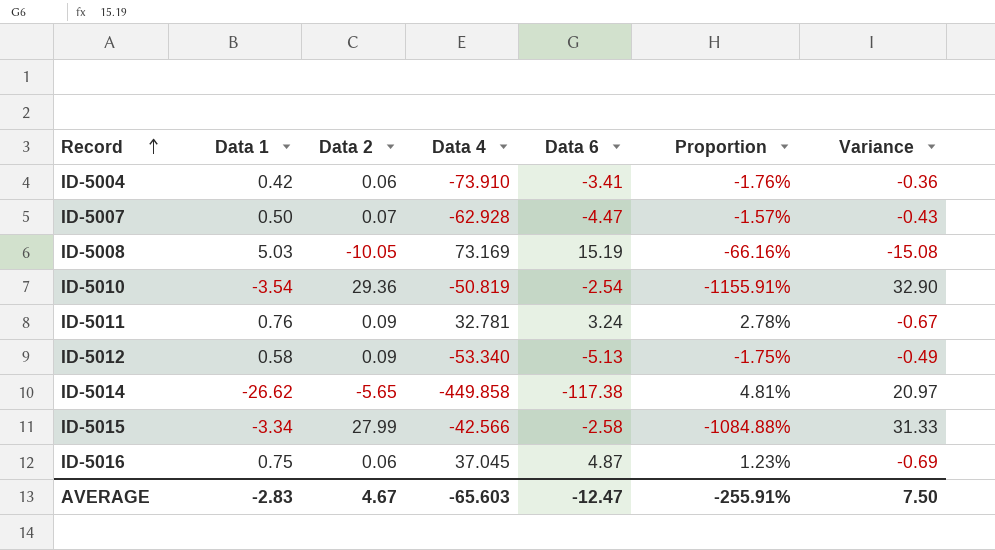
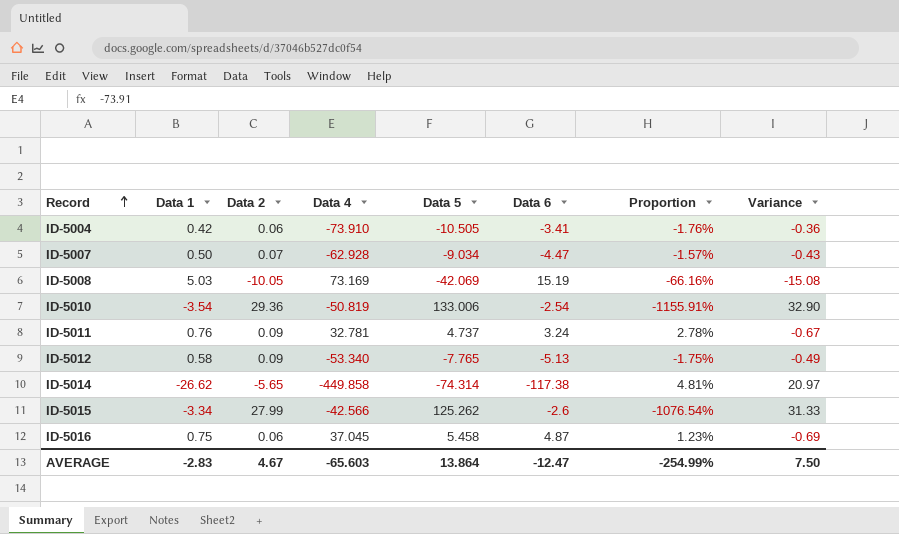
column Data 5 | position: none -> 5
ID-5015 | Data 6: -2.58 -> -2.6
ID-5015 | Proportion: -1084.88% -> -1076.54%
AVERAGE | Proportion: -255.91% -> -254.99%

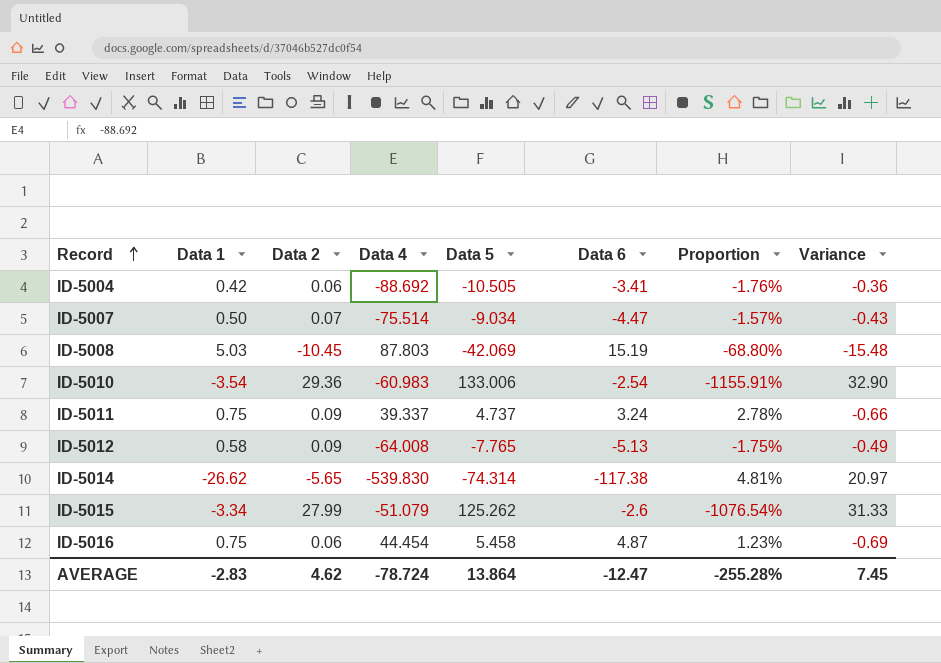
ID-5004 | Data 4: -73.910 -> -88.692
ID-5007 | Data 4: -62.928 -> -75.514
ID-5008 | Data 2: -10.05 -> -10.45
ID-5008 | Data 4: 73.169 -> 87.803
ID-5008 | Proportion: -66.16% -> -68.80%
ID-5008 | Variance: -15.08 -> -15.48
ID-5010 | Data 4: -50.819 -> -60.983
ID-5011 | Data 1: 0.76 -> 0.75
ID-5011 | Data 4: 32.781 -> 39.337
ID-5011 | Variance: -0.67 -> -0.66
ID-5012 | Data 4: -53.340 -> -64.008
ID-5014 | Data 4: -449.858 -> -539.830
ID-5015 | Data 4: -42.566 -> -51.079
ID-5016 | Data 4: 37.045 -> 44.454
AVERAGE | Data 2: 4.67 -> 4.62
AVERAGE | Data 4: -65.603 -> -78.724
AVERAGE | Proportion: -254.99% -> -255.28%
AVERAGE | Variance: 7.50 -> 7.45

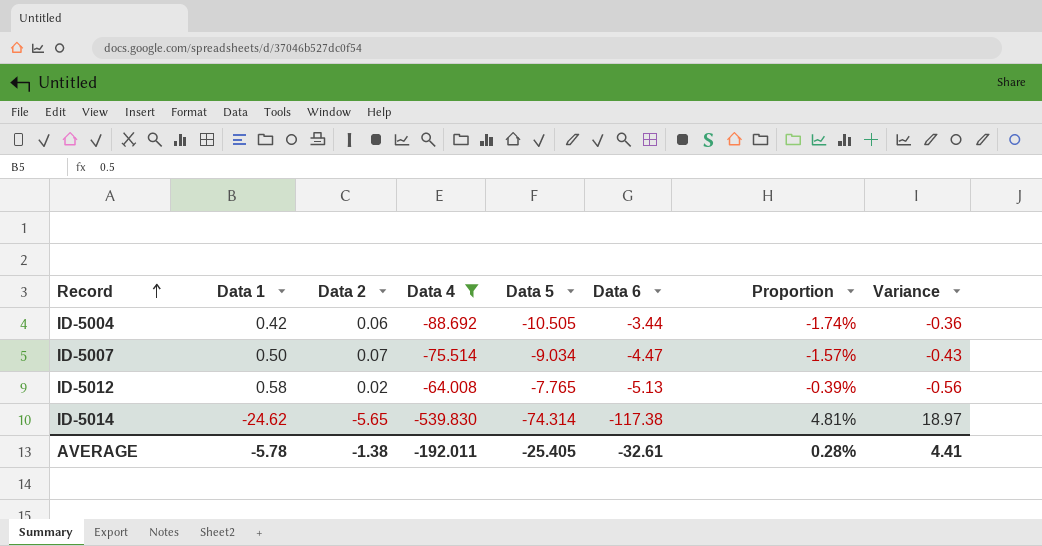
filter: none -> Data 4 <= -64.008
ID-5004 | Data 6: -3.41 -> -3.44
ID-5004 | Proportion: -1.76% -> -1.74%
ID-5012 | Data 2: 0.09 -> 0.02
ID-5012 | Proportion: -1.75% -> -0.39%
ID-5012 | Variance: -0.49 -> -0.56
ID-5014 | Data 1: -26.62 -> -24.62
ID-5014 | Variance: 20.97 -> 18.97
AVERAGE | Data 1: -2.83 -> -5.78
AVERAGE | Data 2: 4.62 -> -1.38
AVERAGE | Data 4: -78.724 -> -192.011
AVERAGE | Data 5: 13.864 -> -25.405
AVERAGE | Data 6: -12.47 -> -32.61
AVERAGE | Proportion: -255.28% -> 0.28%
AVERAGE | Variance: 7.45 -> 4.41

